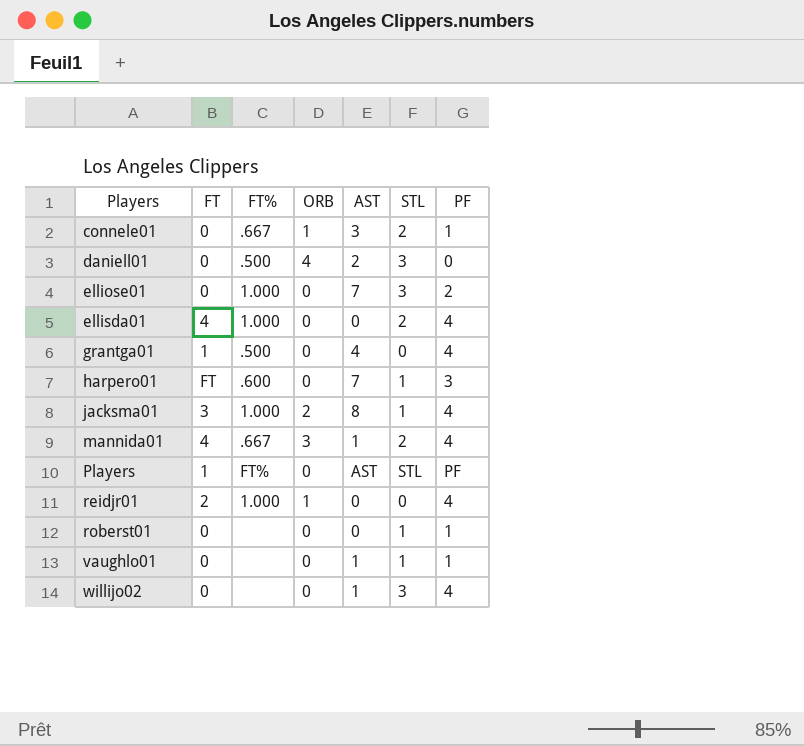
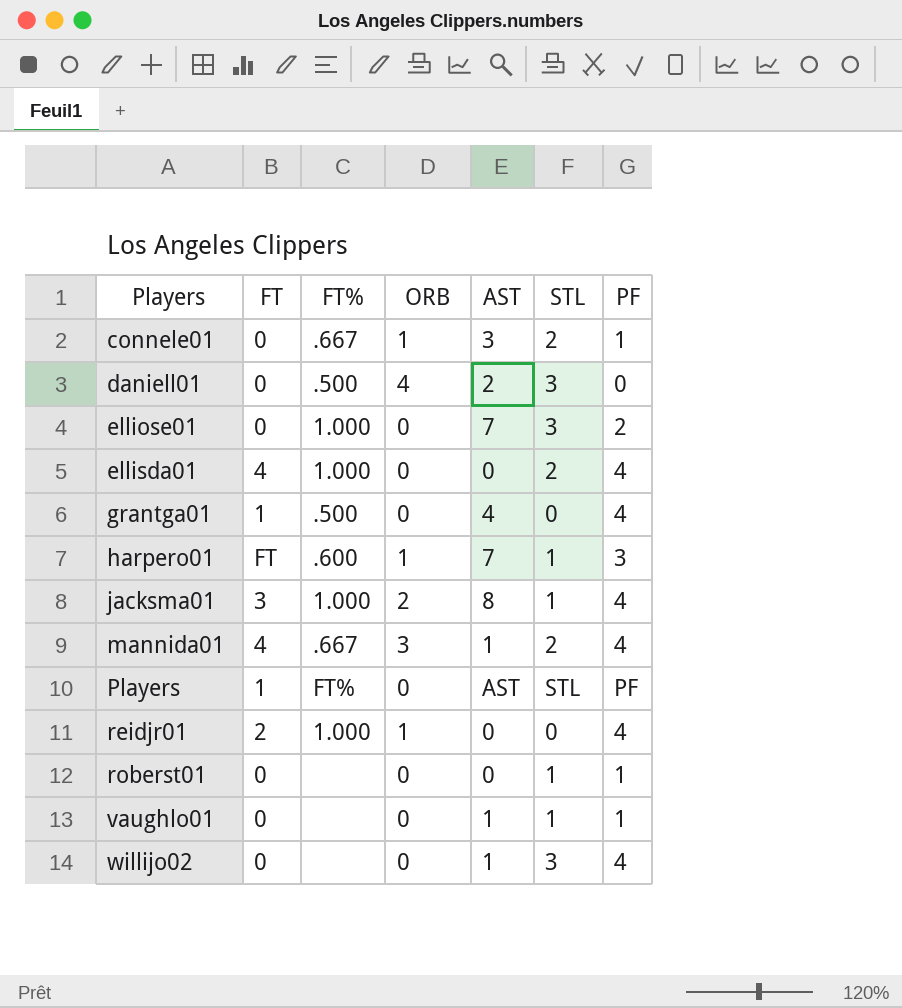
harpero01 | ORB: 0 -> 1

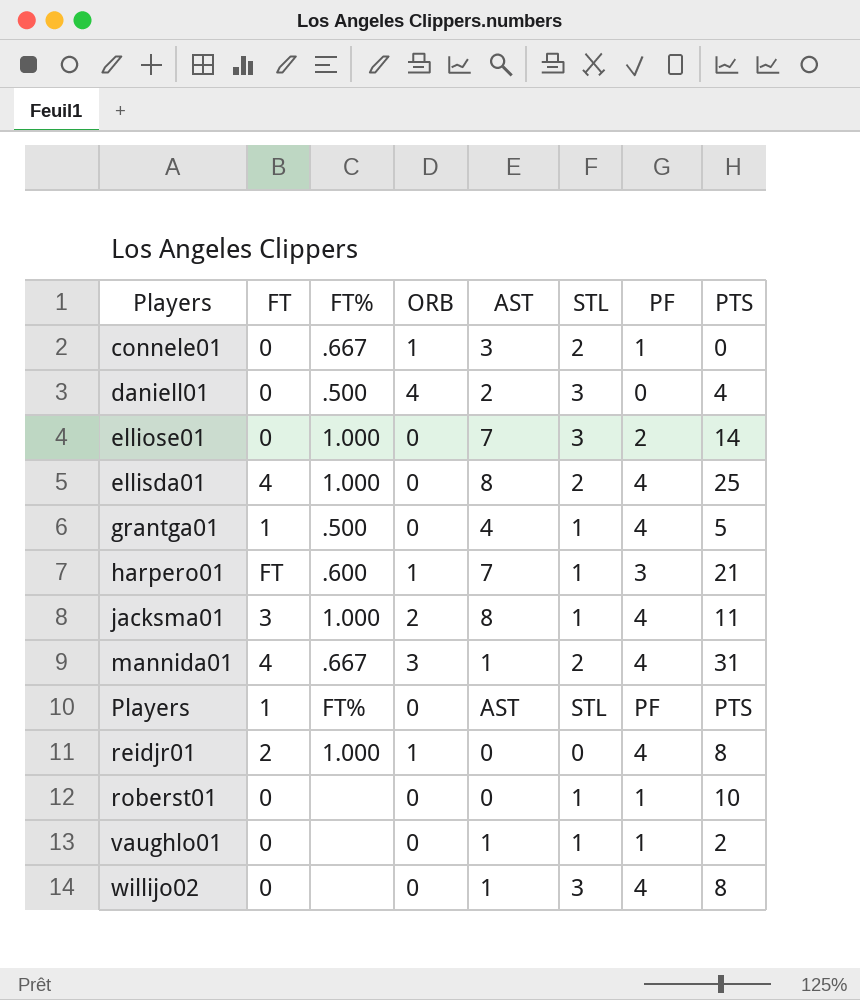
column PTS | position: none -> 8
ellisda01 | AST: 0 -> 8
grantga01 | STL: 0 -> 1

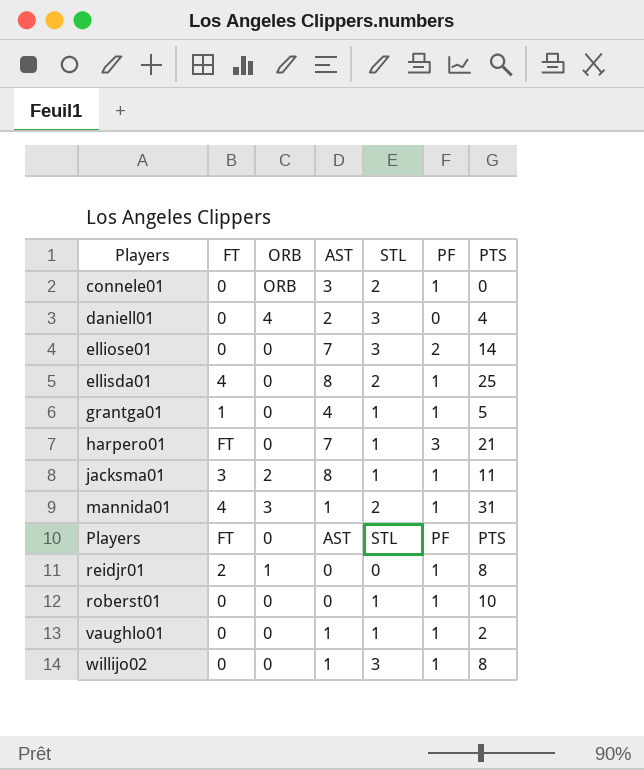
column FT% | position: 3 -> none
connele01 | ORB: 1 -> ORB
ellisda01 | PF: 4 -> 1
grantga01 | PF: 4 -> 1
harpero01 | ORB: 1 -> 0
jacksma01 | PF: 4 -> 1
mannida01 | PF: 4 -> 1
Players | FT: 1 -> FT
reidjr01 | PF: 4 -> 1
willijo02 | PF: 4 -> 1

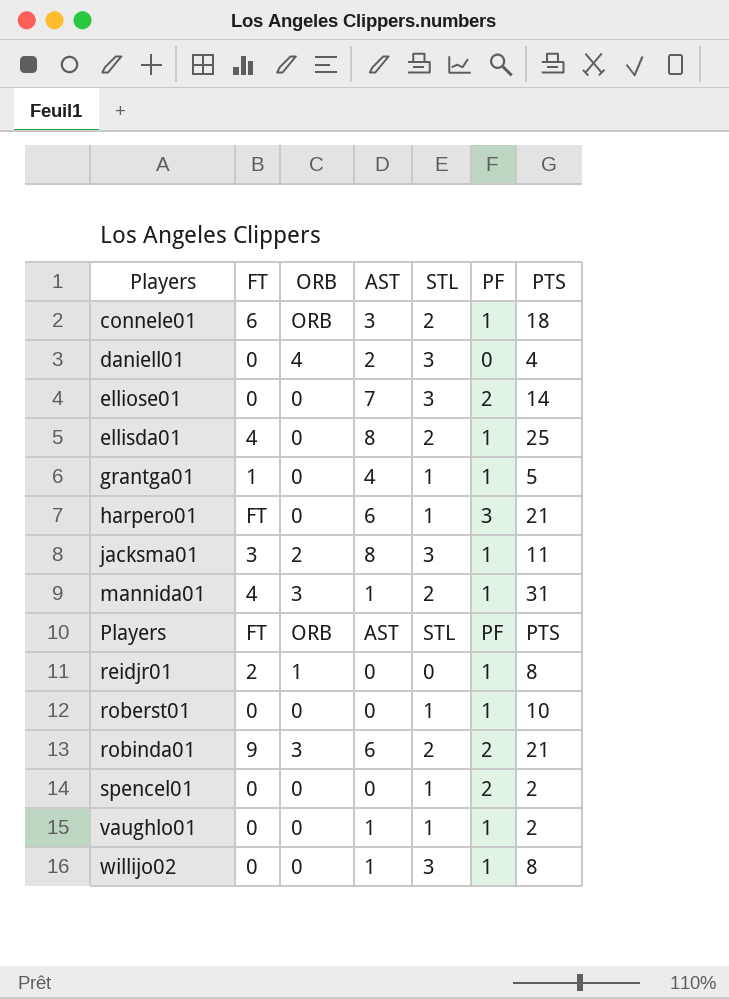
connele01 | FT: 0 -> 6
connele01 | PTS: 0 -> 18
harpero01 | AST: 7 -> 6
jacksma01 | STL: 1 -> 3
Players | ORB: 0 -> ORB
row robinda01: none -> 9 | 3 | 6 | 2 | 2 | 21
row spencel01: none -> 0 | 0 | 0 | 1 | 2 | 2

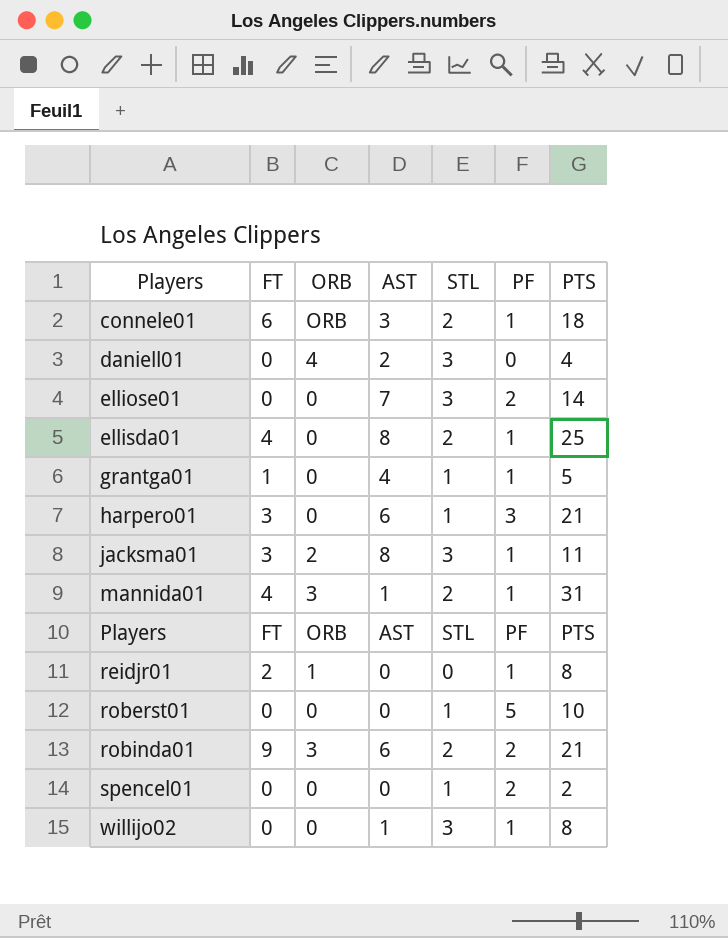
row vaughlo01: 0 | 0 | 1 | 1 | 1 | 2 -> none
harpero01 | FT: FT -> 3
roberst01 | PF: 1 -> 5

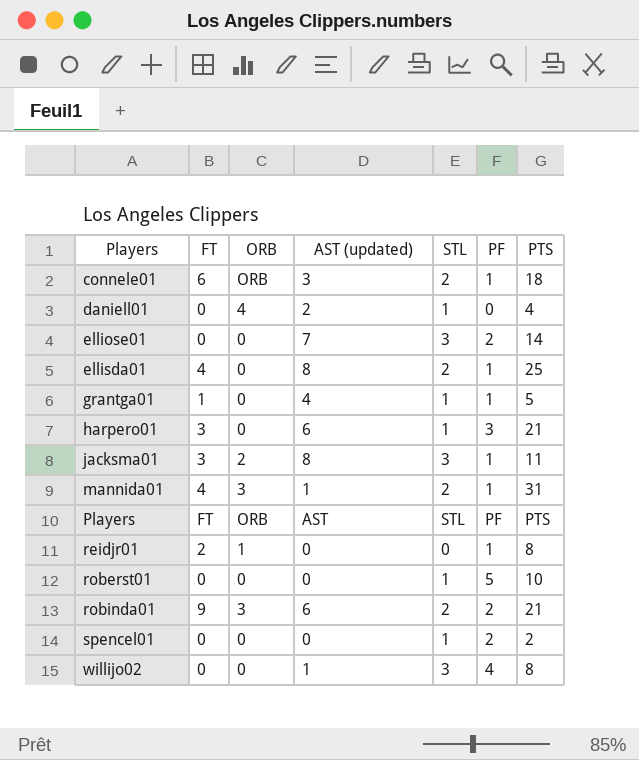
column name: AST -> AST (updated)
daniell01 | STL: 3 -> 1
willijo02 | PF: 1 -> 4

